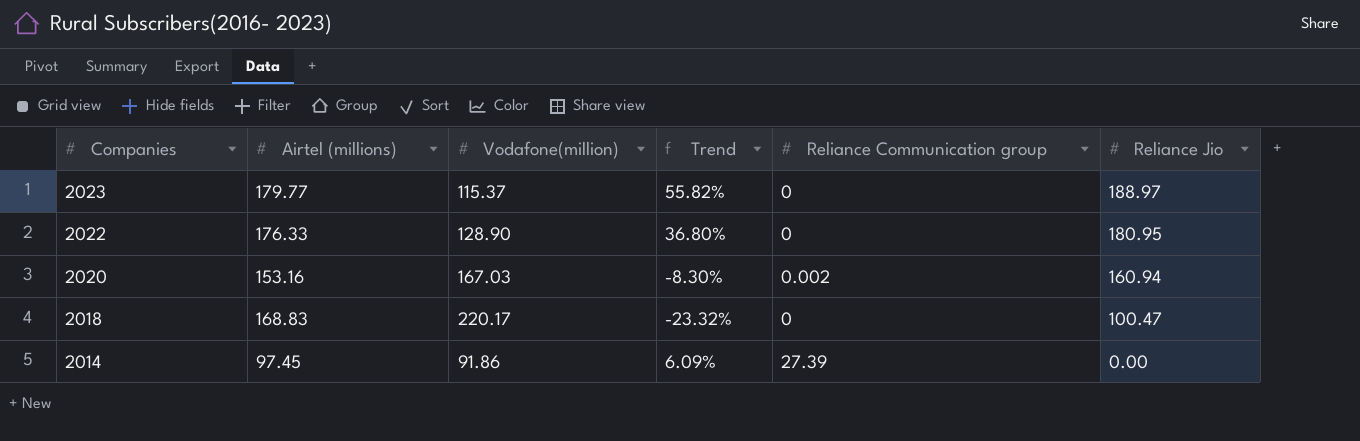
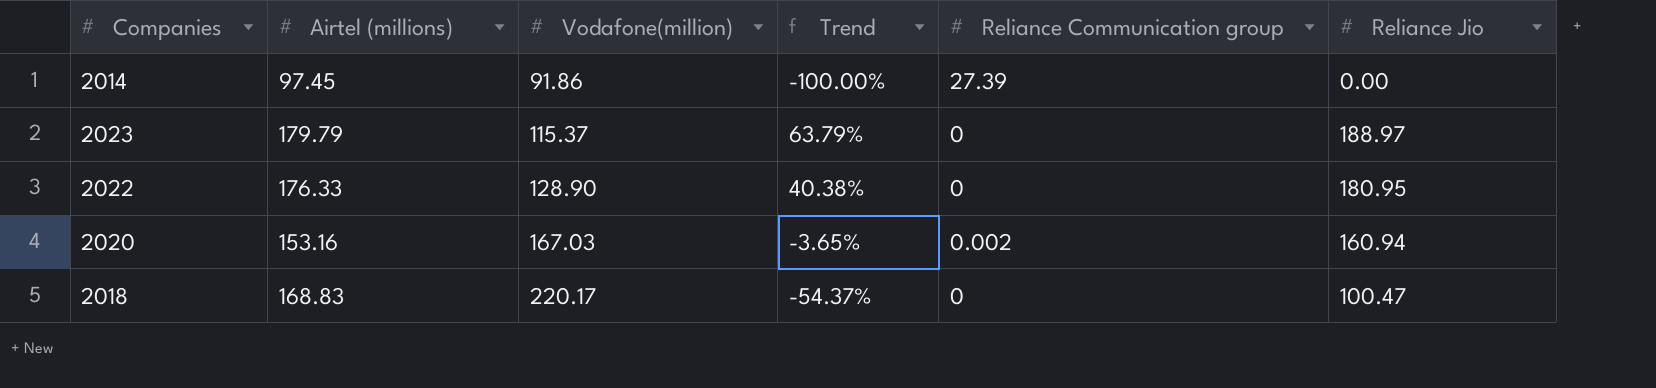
row order: Companies descending -> Vodafone(million) ascending
column Trend | formula: ([Airtel (millions)] - [Vodafone(million)]) / [Vodafone(million)] -> ([Reliance Jio] - [Vodafone(million)]) / [Vodafone(million)]
2023 | Airtel (millions): 179.77 -> 179.79

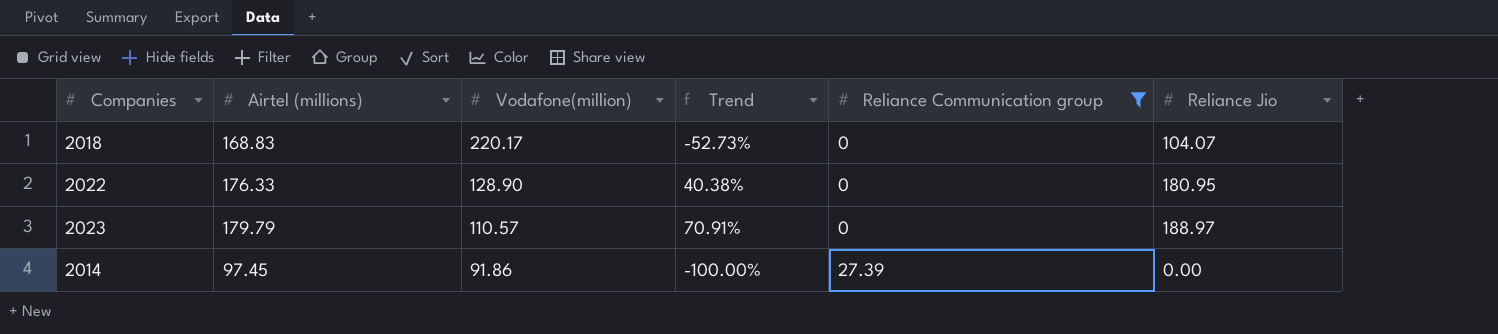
filter: none -> Reliance Communication group != 0.002
row order: Vodafone(million) ascending -> Vodafone(million) descending
2018 | Trend: -54.37% -> -52.73%
2018 | Reliance Jio: 100.47 -> 104.07
2023 | Vodafone(million): 115.37 -> 110.57
2023 | Trend: 63.79% -> 70.91%

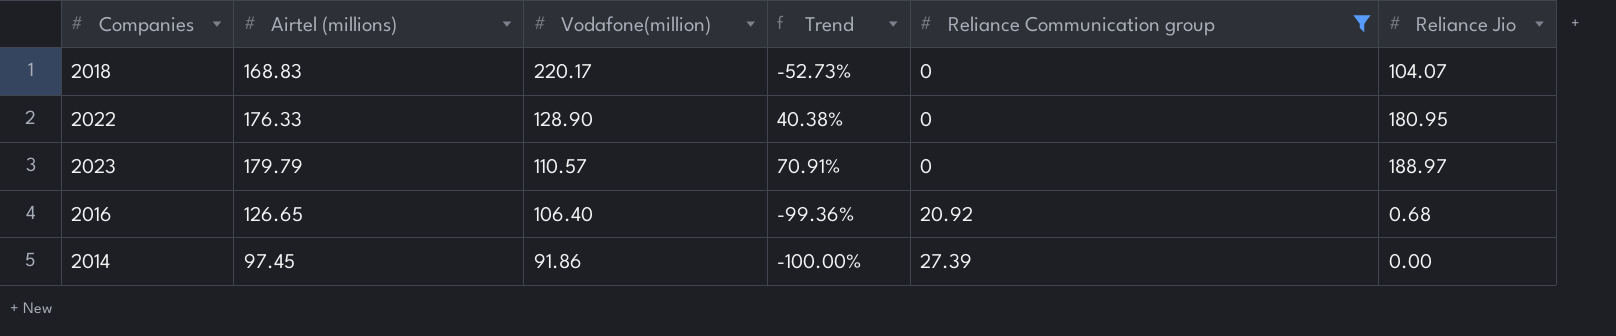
row 2016: none -> 126.65 | 106.40 | -99.36% | 20.92 | 0.68

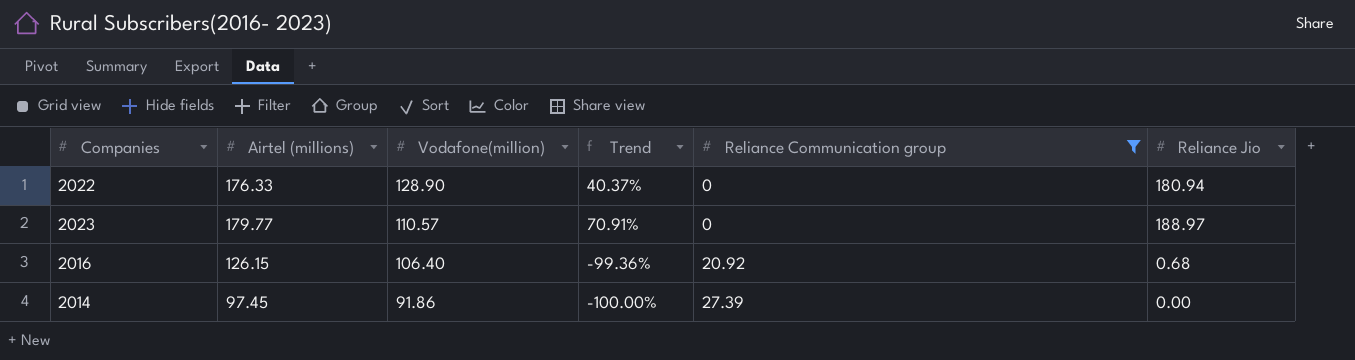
row 2018: 168.83 | 220.17 | -52.73% | 0 | 104.07 -> none
2022 | Trend: 40.38% -> 40.37%
2022 | Reliance Jio: 180.95 -> 180.94
2023 | Airtel (millions): 179.79 -> 179.77
2016 | Airtel (millions): 126.65 -> 126.15

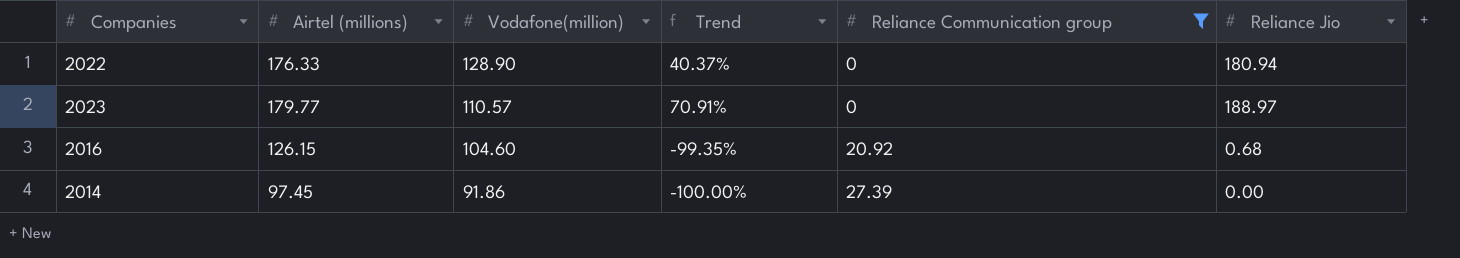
2016 | Vodafone(million): 106.40 -> 104.60
2016 | Trend: -99.36% -> -99.35%

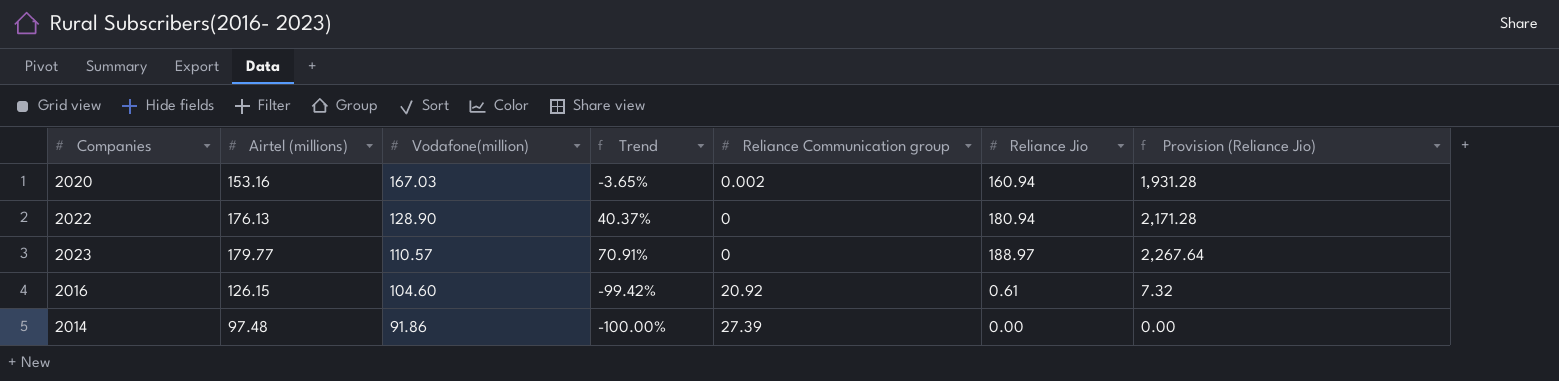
filter: Reliance Communication group != 0.002 -> none
column Provision (Reliance Jio) | formula: none -> [Reliance Jio] * 12
2022 | Airtel (millions): 176.33 -> 176.13
2016 | Trend: -99.35% -> -99.42%
2016 | Reliance Jio: 0.68 -> 0.61
2014 | Airtel (millions): 97.45 -> 97.48

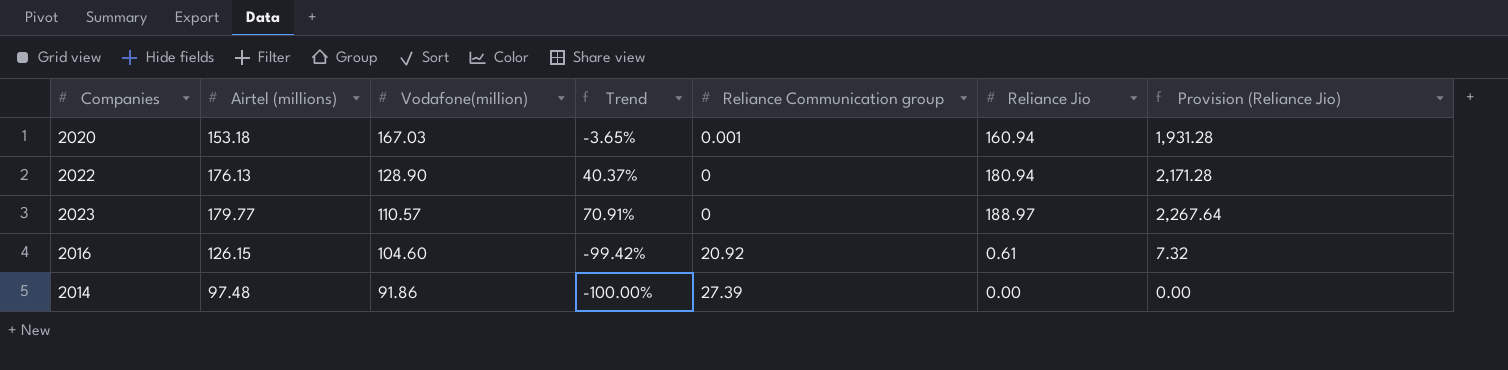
2020 | Airtel (millions): 153.16 -> 153.18
2020 | Reliance Communication group: 0.002 -> 0.001

